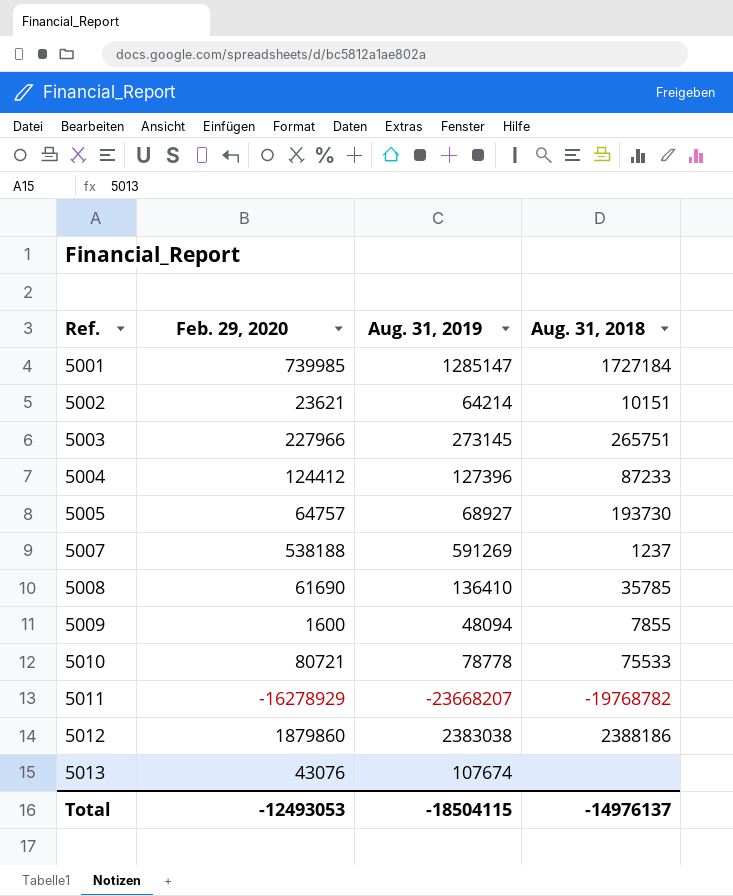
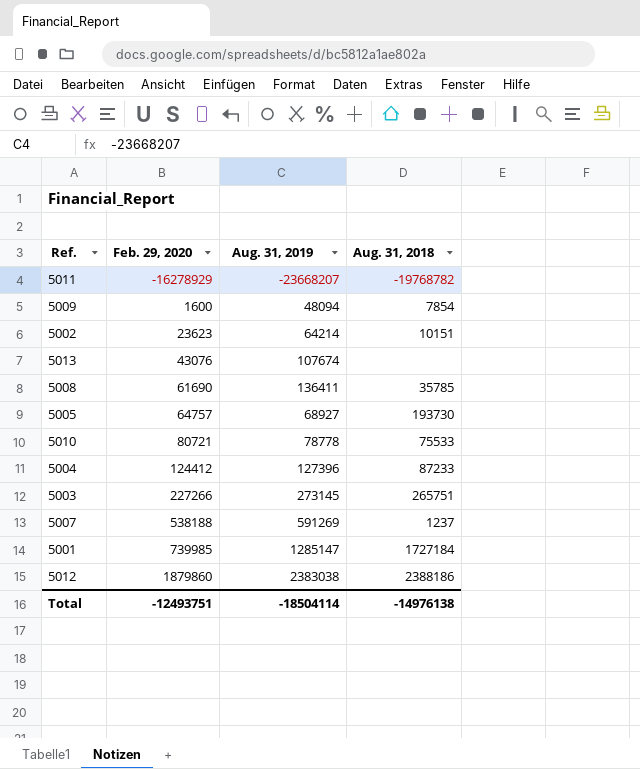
row order: Ref. ascending -> Feb. 29, 2020 ascending
5009 | Aug. 31, 2018: 7855 -> 7854
5002 | Feb. 29, 2020: 23621 -> 23623
5008 | Aug. 31, 2019: 136410 -> 136411
5003 | Feb. 29, 2020: 227966 -> 227266
Total | Feb. 29, 2020: -12493053 -> -12493751
Total | Aug. 31, 2019: -18504115 -> -18504114
Total | Aug. 31, 2018: -14976137 -> -14976138

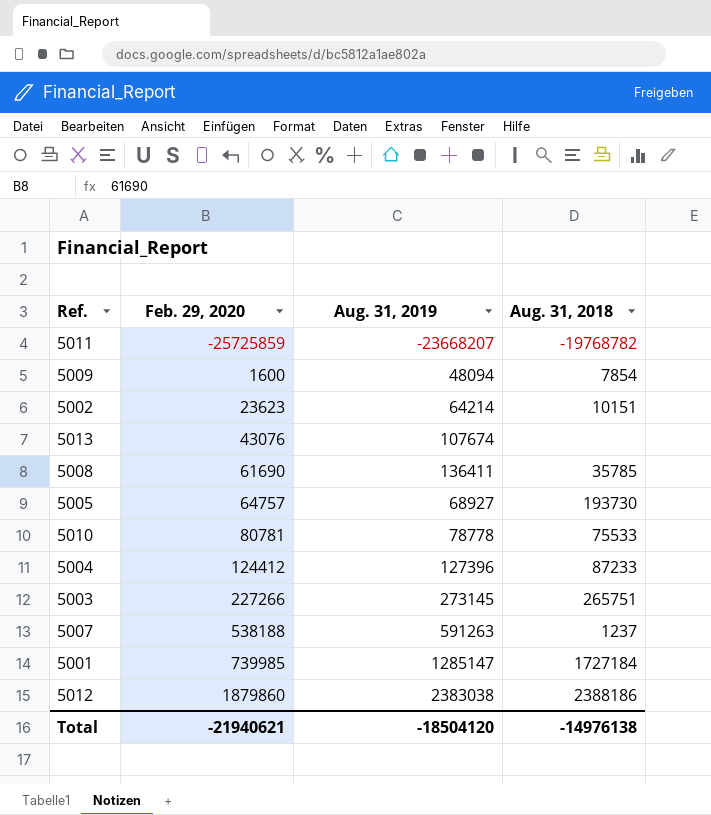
5011 | Feb. 29, 2020: -16278929 -> -25725859
5010 | Feb. 29, 2020: 80721 -> 80781
5007 | Aug. 31, 2019: 591269 -> 591263
Total | Feb. 29, 2020: -12493751 -> -21940621
Total | Aug. 31, 2019: -18504114 -> -18504120

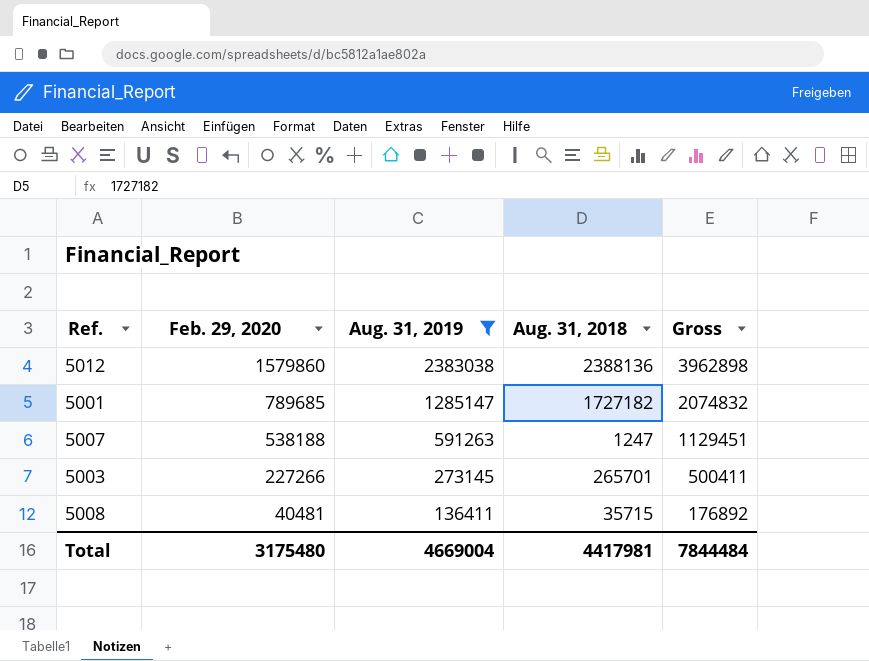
filter: none -> Aug. 31, 2019 >= 136411
row order: Feb. 29, 2020 ascending -> Feb. 29, 2020 descending
column Gross | formula: none -> [Feb. 29, 2020] + [Aug. 31, 2019]
5012 | Feb. 29, 2020: 1879860 -> 1579860
5012 | Aug. 31, 2018: 2388186 -> 2388136
5001 | Feb. 29, 2020: 739985 -> 789685
5001 | Aug. 31, 2018: 1727184 -> 1727182
5007 | Aug. 31, 2018: 1237 -> 1247
5003 | Aug. 31, 2018: 265751 -> 265701
5008 | Feb. 29, 2020: 61690 -> 40481
5008 | Aug. 31, 2018: 35785 -> 35715
Total | Feb. 29, 2020: -21940621 -> 3175480
Total | Aug. 31, 2019: -18504120 -> 4669004
Total | Aug. 31, 2018: -14976138 -> 4417981

